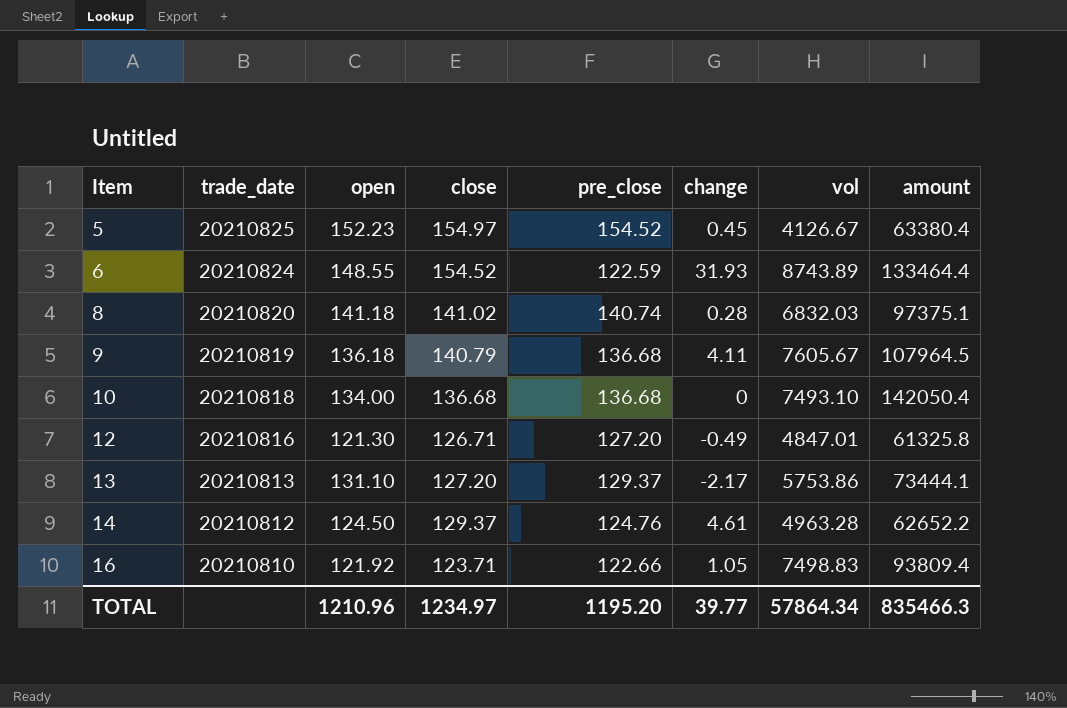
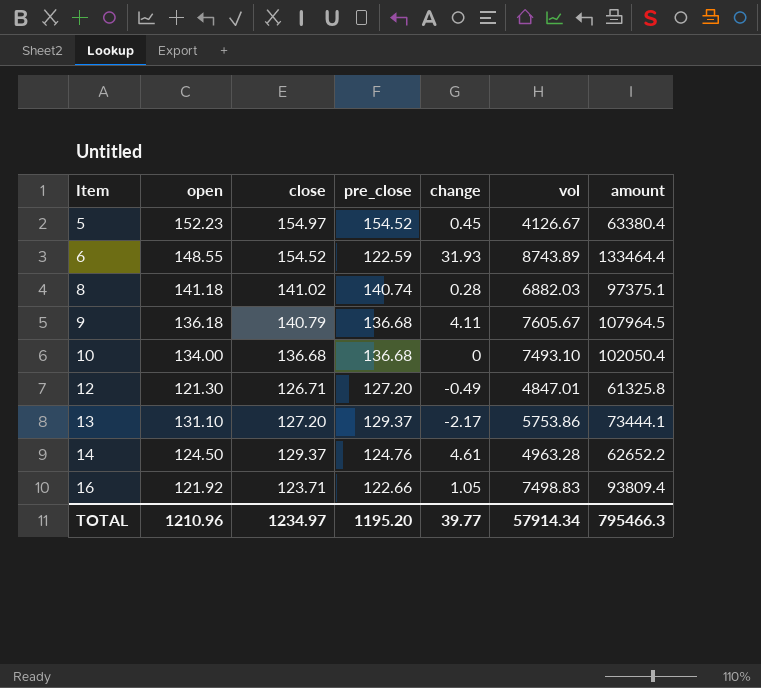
column trade_date | position: 2 -> none
8 | vol: 6832.03 -> 6882.03
10 | amount: 142050.4 -> 102050.4
TOTAL | vol: 57864.34 -> 57914.34
TOTAL | amount: 835466.3 -> 795466.3

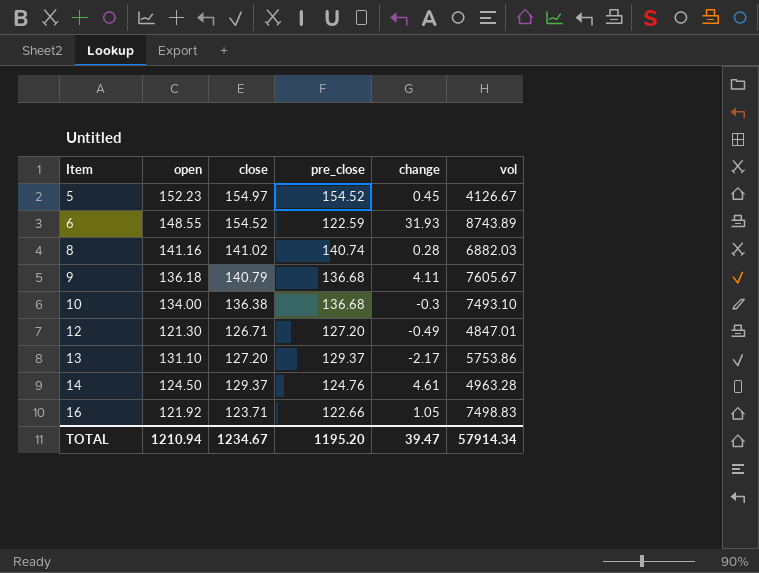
column amount | position: 7 -> none
8 | open: 141.18 -> 141.16
10 | close: 136.68 -> 136.38
10 | change: 0 -> -0.3
TOTAL | open: 1210.96 -> 1210.94
TOTAL | close: 1234.97 -> 1234.67
TOTAL | change: 39.77 -> 39.47

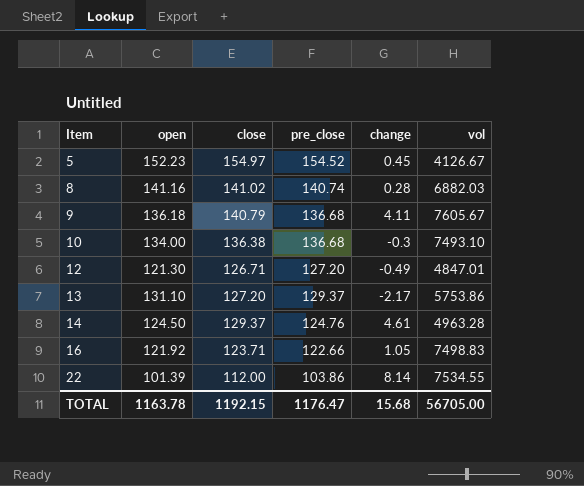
row 6: 148.55 | 154.52 | 122.59 | 31.93 | 8743.89 -> none
row 22: none -> 101.39 | 112.00 | 103.86 | 8.14 | 7534.55
TOTAL | open: 1210.94 -> 1163.78
TOTAL | close: 1234.67 -> 1192.15
TOTAL | pre_close: 1195.20 -> 1176.47
TOTAL | change: 39.47 -> 15.68
TOTAL | vol: 57914.34 -> 56705.00

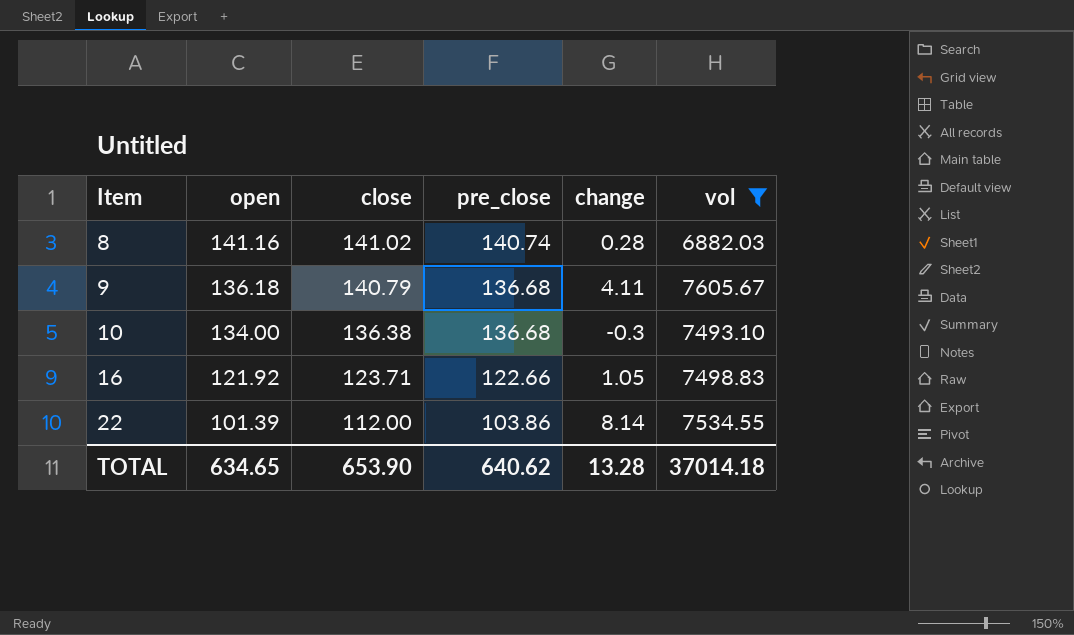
filter: none -> vol >= 6882.03
TOTAL | open: 1163.78 -> 634.65
TOTAL | close: 1192.15 -> 653.90
TOTAL | pre_close: 1176.47 -> 640.62
TOTAL | change: 15.68 -> 13.28
TOTAL | vol: 56705.00 -> 37014.18

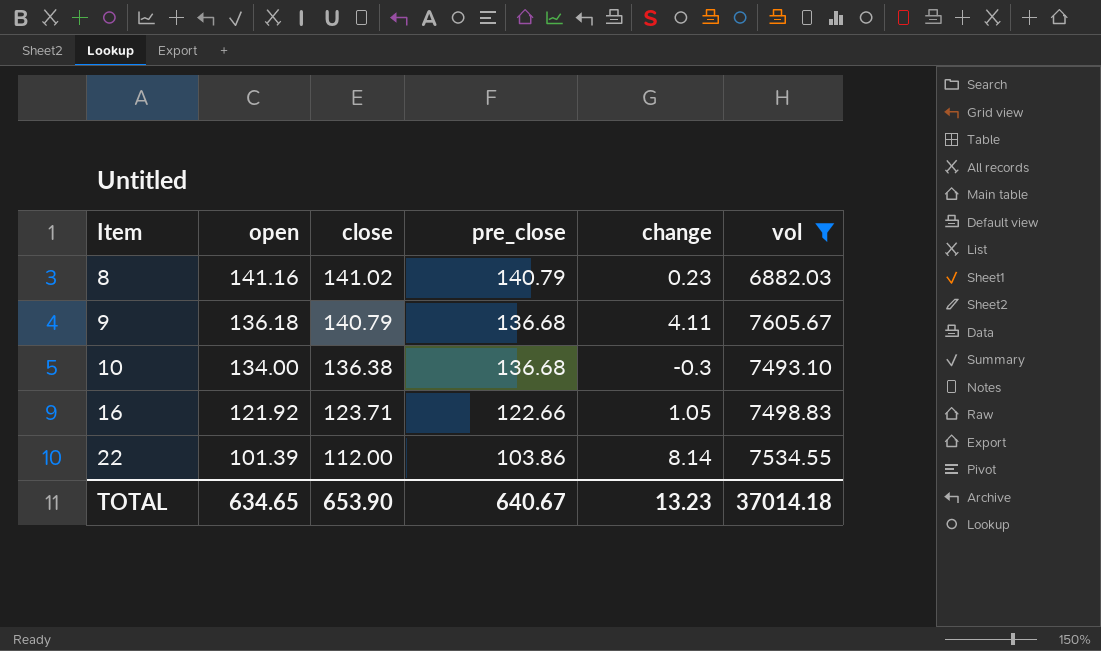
8 | pre_close: 140.74 -> 140.79
8 | change: 0.28 -> 0.23
TOTAL | pre_close: 640.62 -> 640.67
TOTAL | change: 13.28 -> 13.23

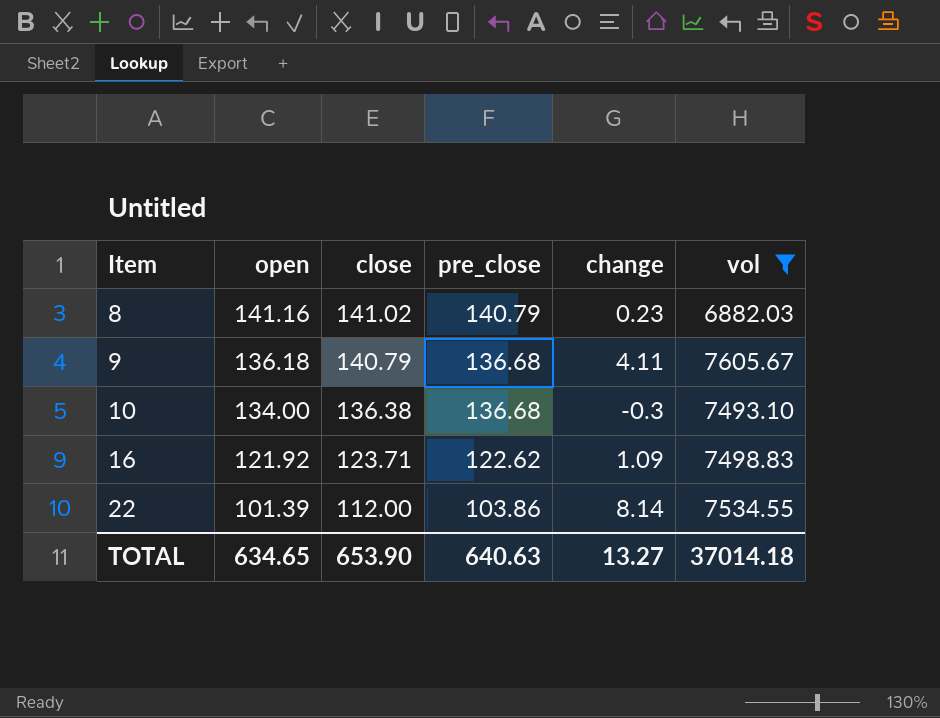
16 | pre_close: 122.66 -> 122.62
16 | change: 1.05 -> 1.09
TOTAL | pre_close: 640.67 -> 640.63
TOTAL | change: 13.23 -> 13.27

